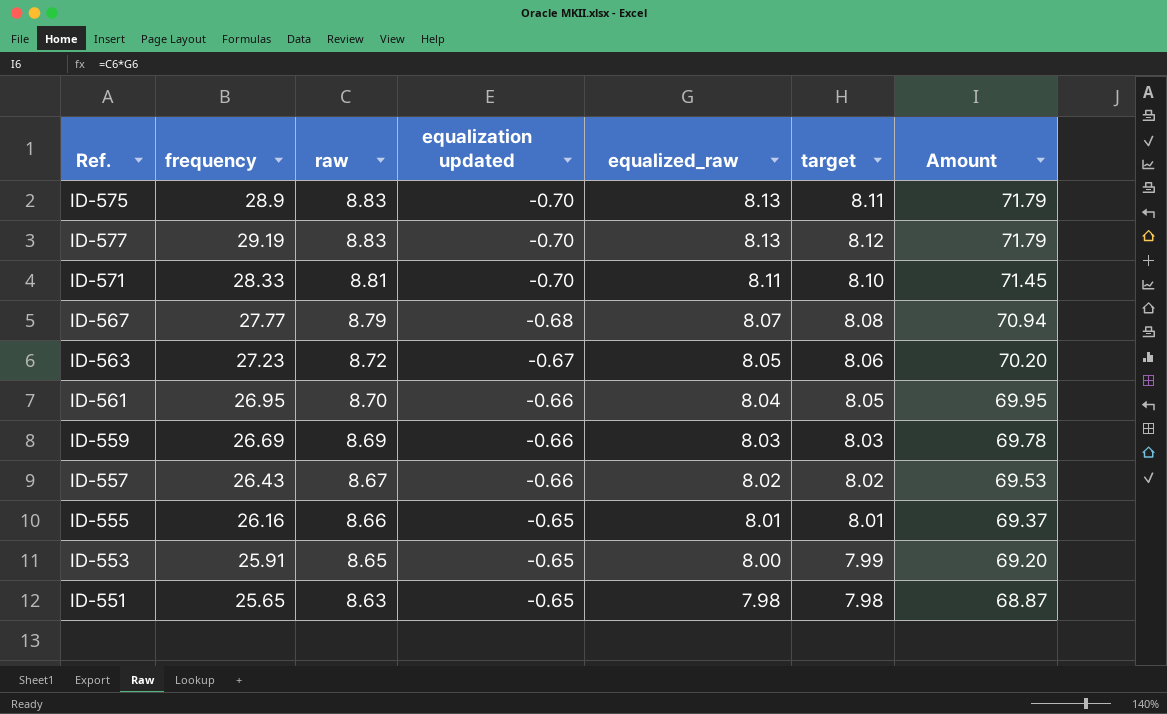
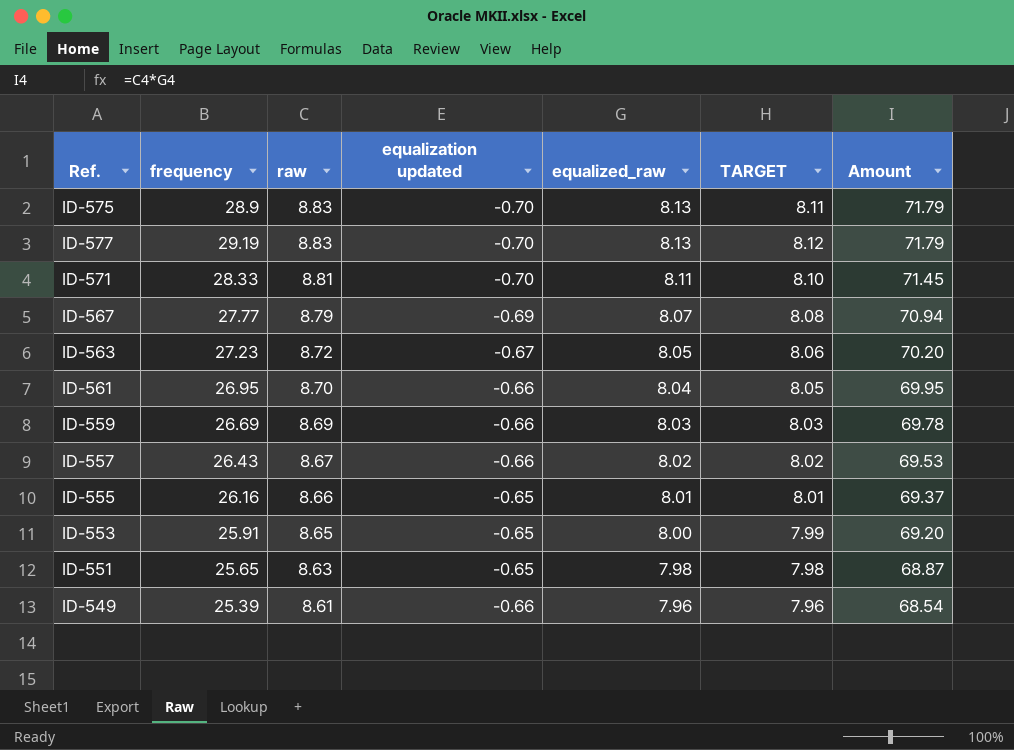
column name: target -> TARGET
ID-567 | equalization updated: -0.68 -> -0.69
row ID-549: none -> 25.39 | 8.61 | -0.66 | 7.96 | 7.96 | 68.54

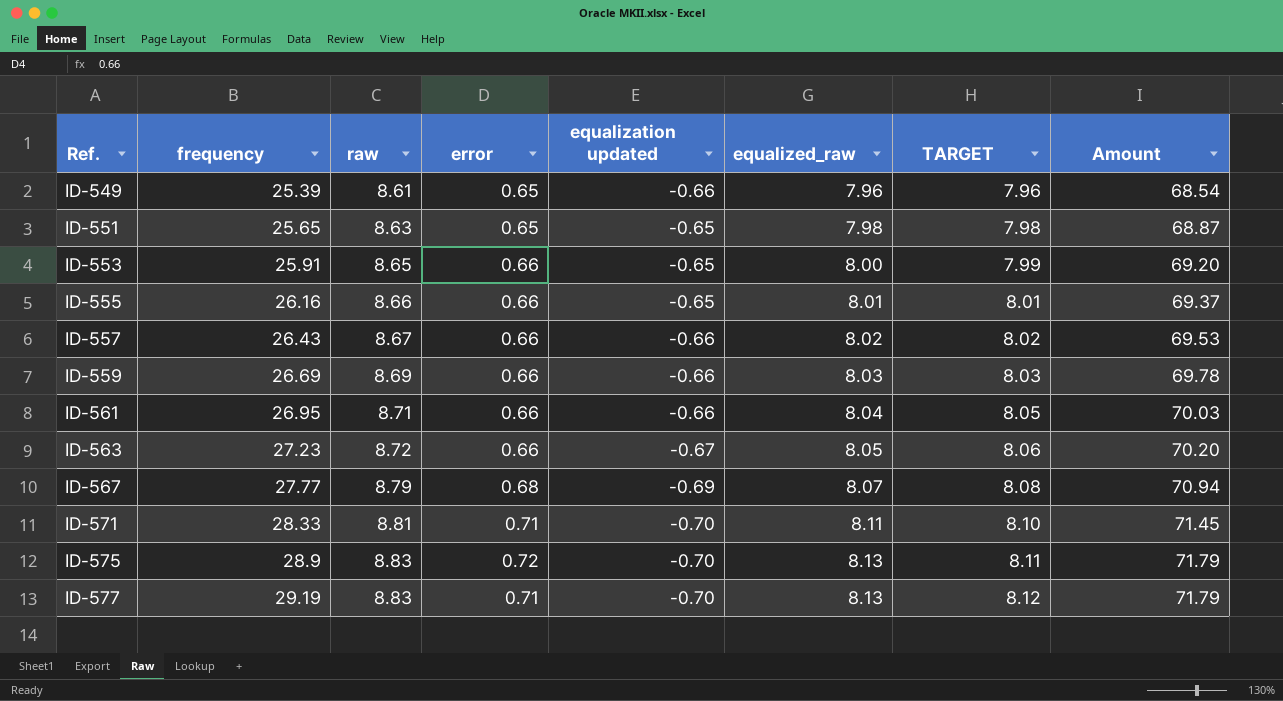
row order: raw descending -> Ref. ascending
column error | position: none -> 4
ID-561 | raw: 8.70 -> 8.71
ID-561 | Amount: 69.95 -> 70.03

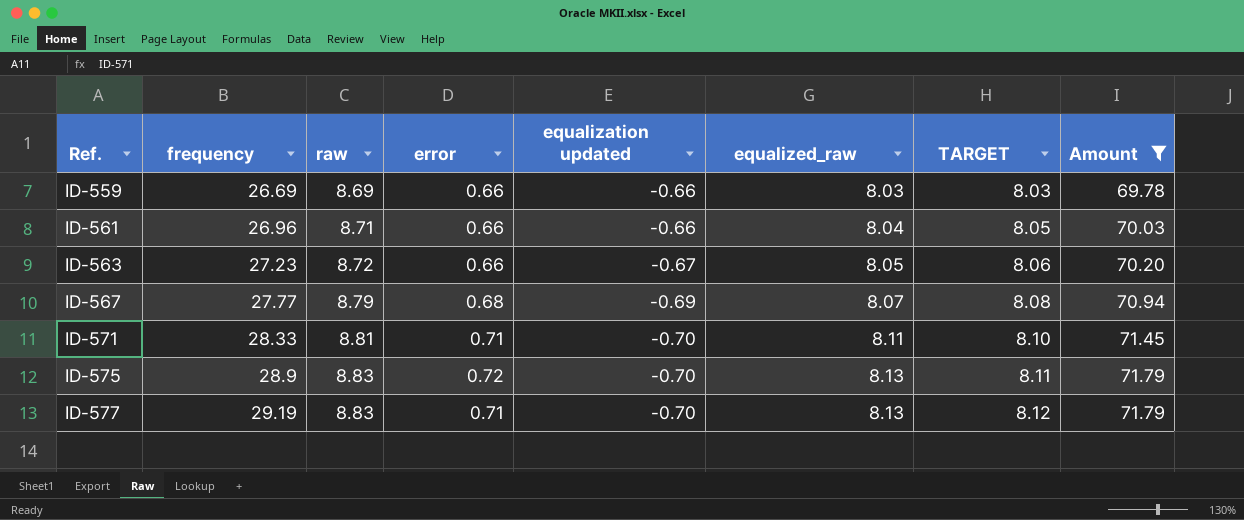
filter: none -> Amount >= 69.78
ID-561 | frequency: 26.95 -> 26.96

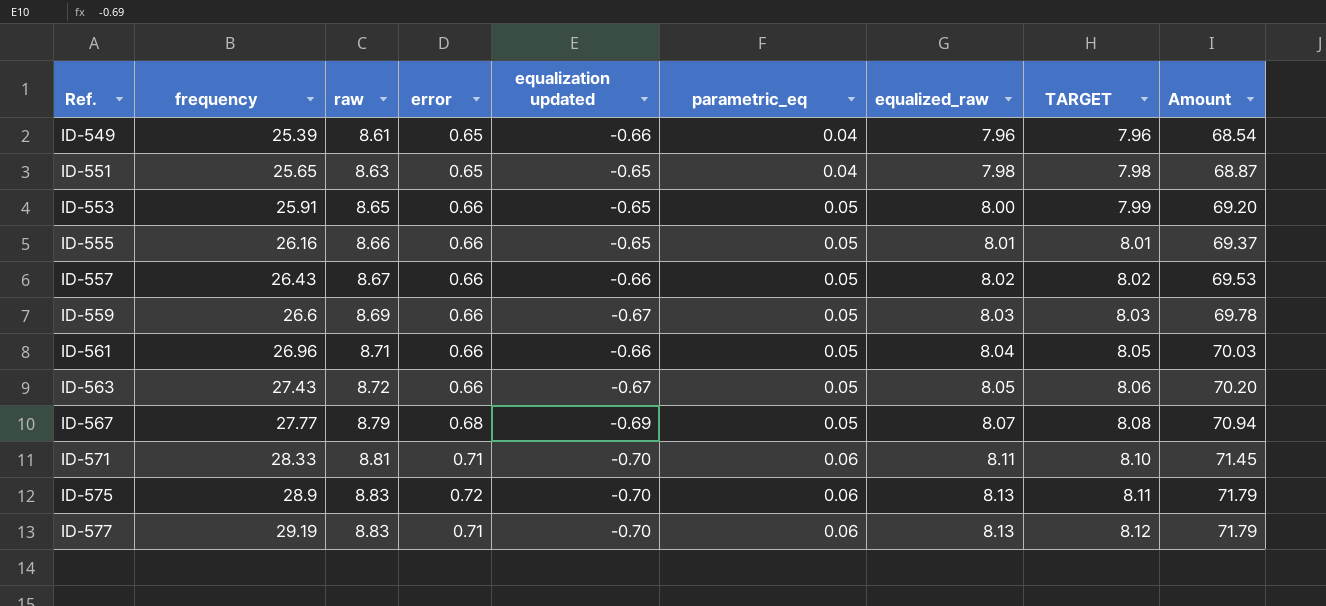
filter: Amount >= 69.78 -> none
column parametric_eq | position: none -> 6
ID-559 | frequency: 26.69 -> 26.6
ID-559 | equalization updated: -0.66 -> -0.67
ID-563 | frequency: 27.23 -> 27.43

